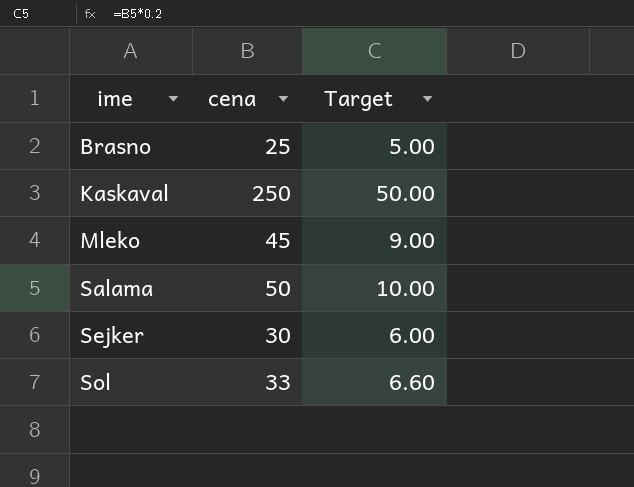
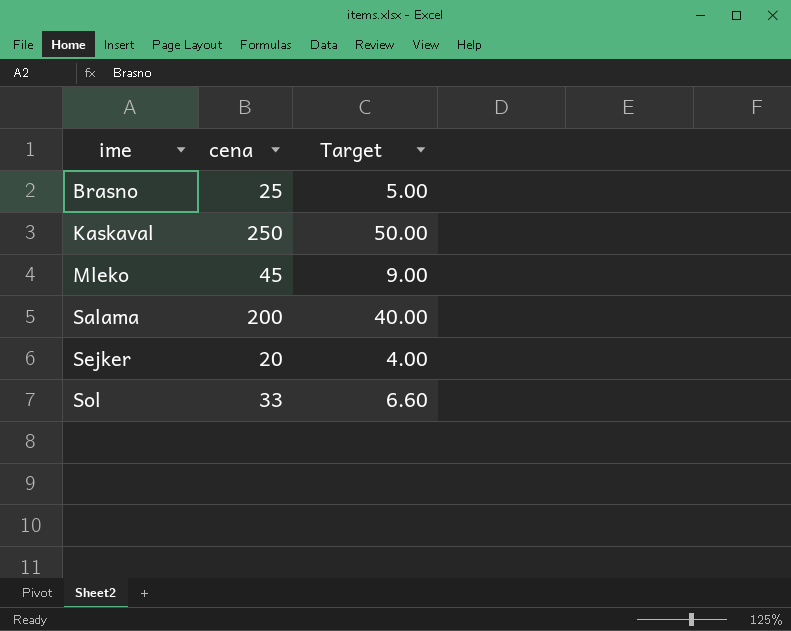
Salama | cena: 50 -> 200
Salama | Target: 10.00 -> 40.00
Sejker | cena: 30 -> 20
Sejker | Target: 6.00 -> 4.00

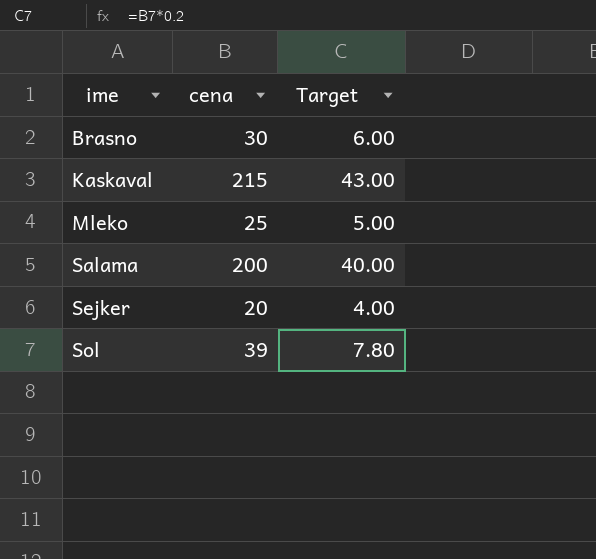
Brasno | cena: 25 -> 30
Brasno | Target: 5.00 -> 6.00
Kaskaval | cena: 250 -> 215
Kaskaval | Target: 50.00 -> 43.00
Mleko | cena: 45 -> 25
Mleko | Target: 9.00 -> 5.00
Sol | cena: 33 -> 39
Sol | Target: 6.60 -> 7.80

